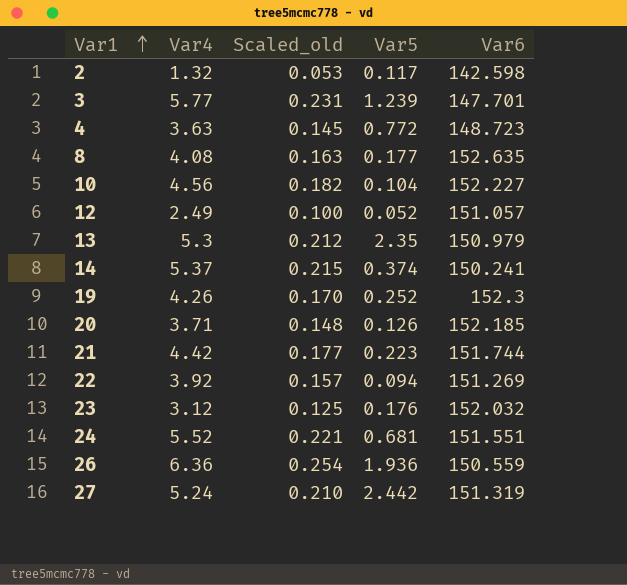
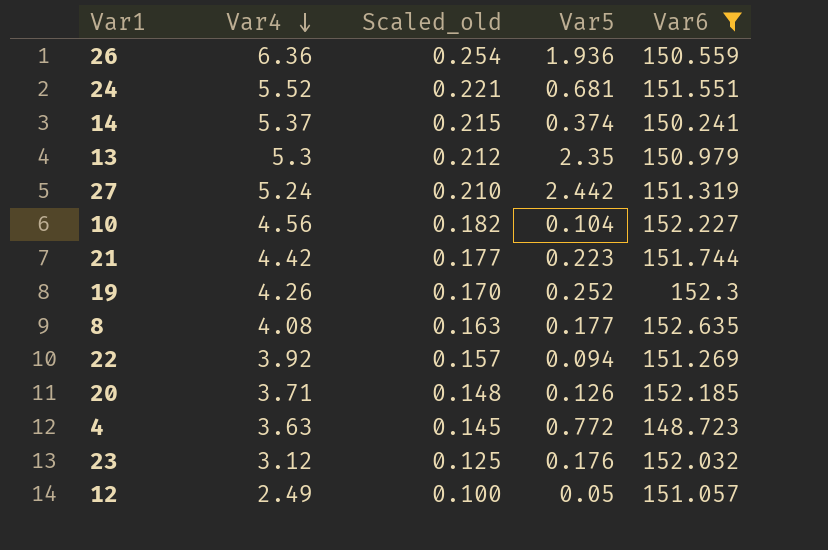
filter: none -> Var6 >= 148.723
row order: Var1 ascending -> Var4 descending
12 | Var5: 0.052 -> 0.05

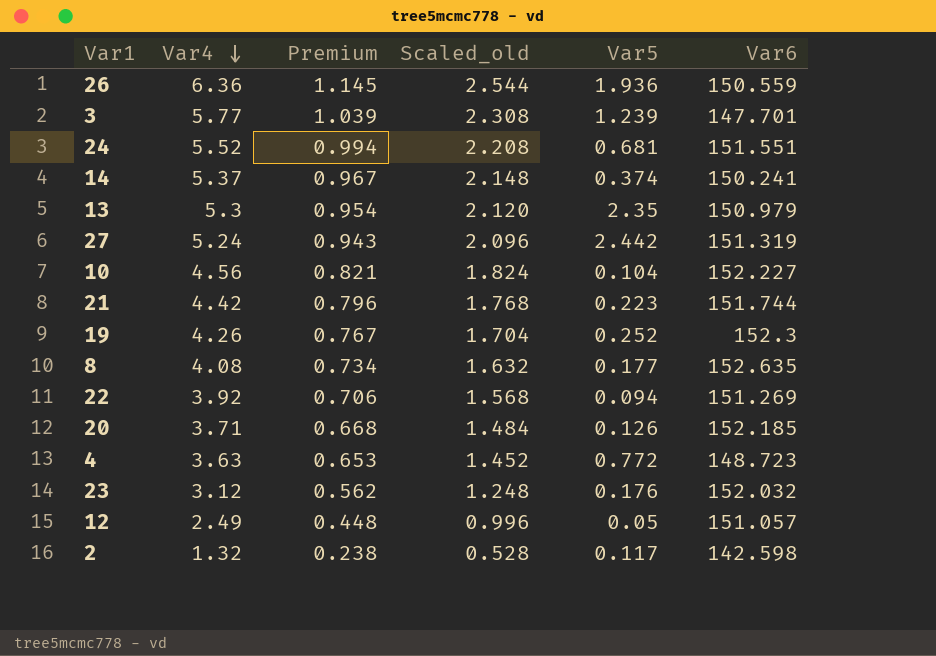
filter: Var6 >= 148.723 -> none
column Premium | formula: none -> [Var4] * 0.18
column Scaled_old | formula: [Var4] * 0.04 -> [Var4] * 0.4

